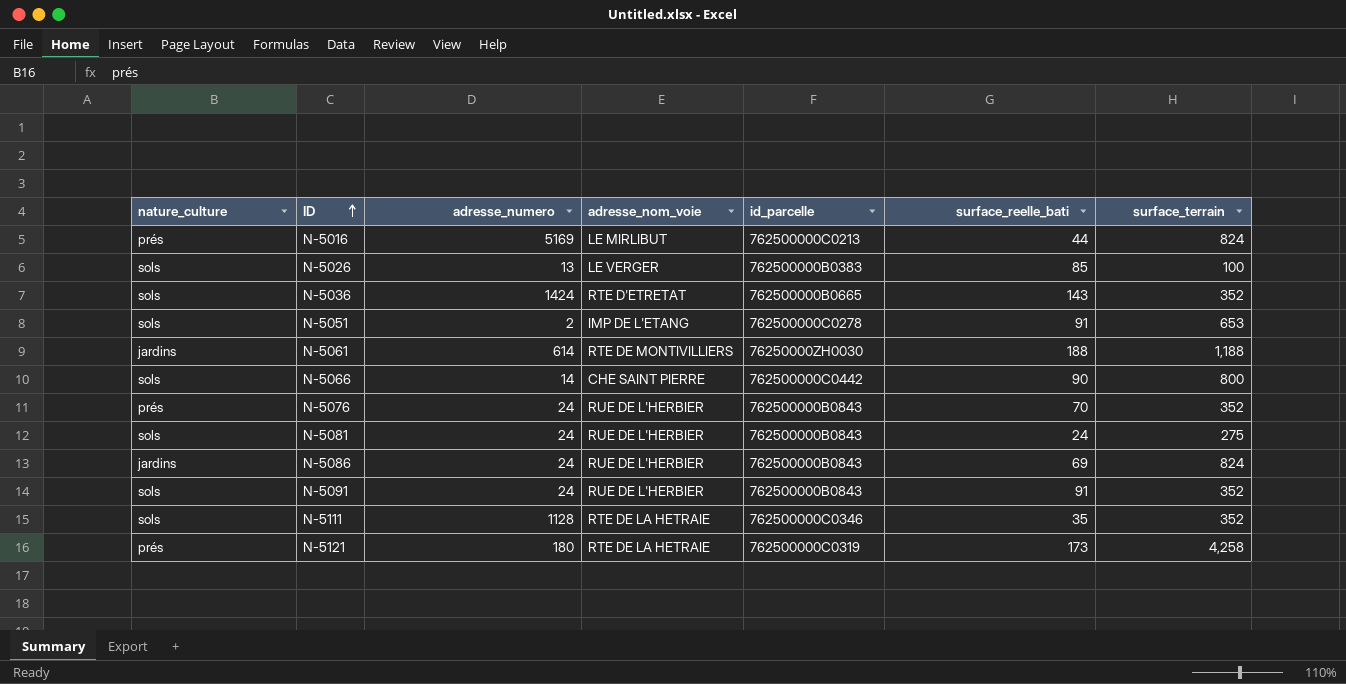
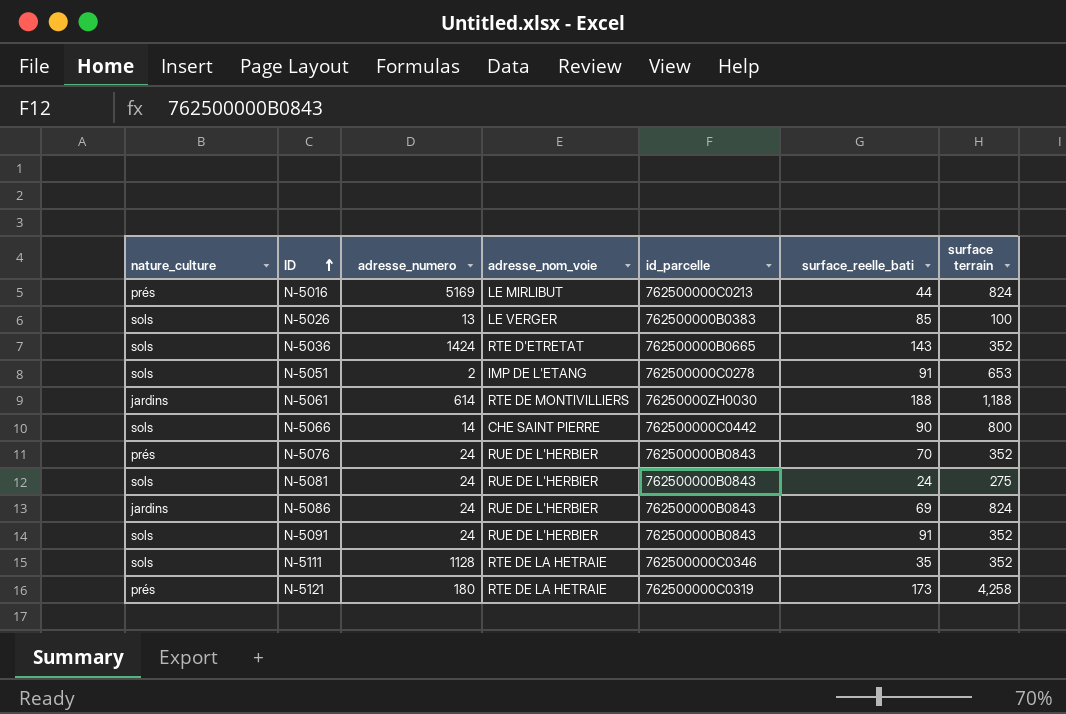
column name: surface_terrain -> surface terrain

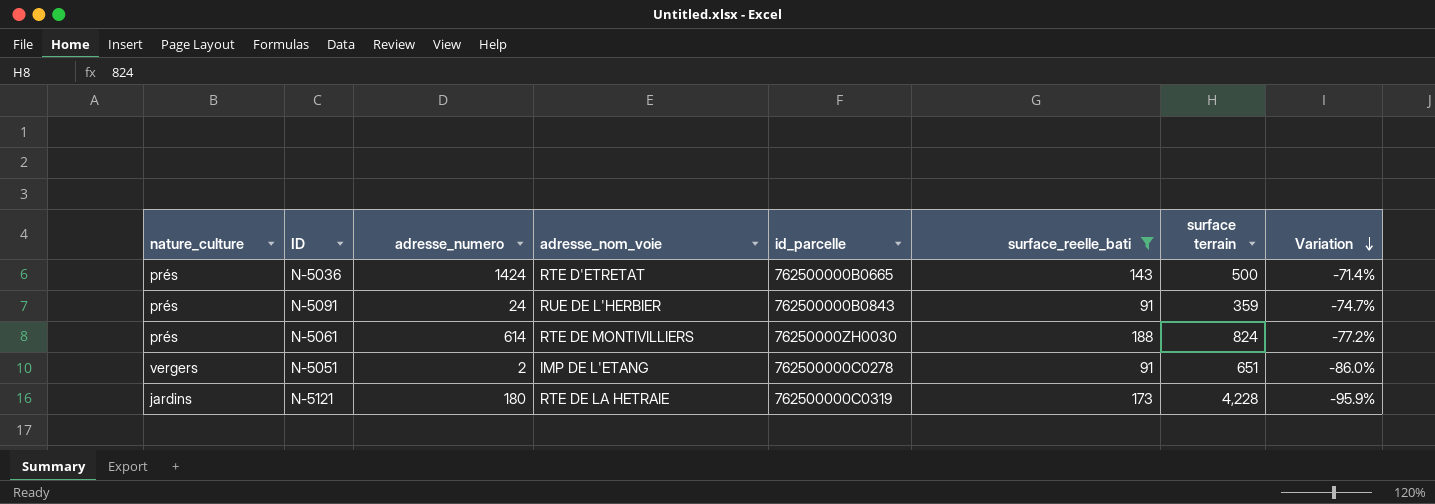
filter: none -> surface_reelle_bati >= 91
row order: ID ascending -> Variation descending
column Variation | formula: none -> ([surface_reelle_bati] - [surface terrain]) / [surface terrain]
N-5036 | nature_culture: sols -> prés
N-5036 | surface terrain: 352 -> 500
N-5091 | nature_culture: sols -> prés
N-5091 | surface terrain: 352 -> 359
N-5061 | nature_culture: jardins -> prés
N-5061 | surface terrain: 1,188 -> 824
N-5051 | nature_culture: sols -> vergers
N-5051 | surface terrain: 653 -> 651
N-5121 | nature_culture: prés -> jardins
N-5121 | surface terrain: 4,258 -> 4,228

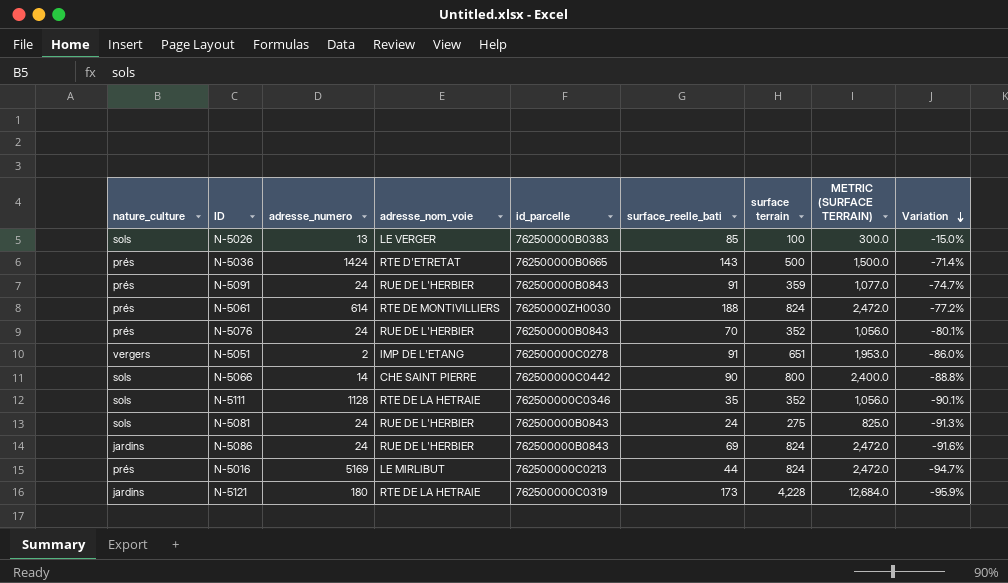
filter: surface_reelle_bati >= 91 -> none
column METRIC (SURFACE TERRAIN) | formula: none -> [surface terrain] * 3

